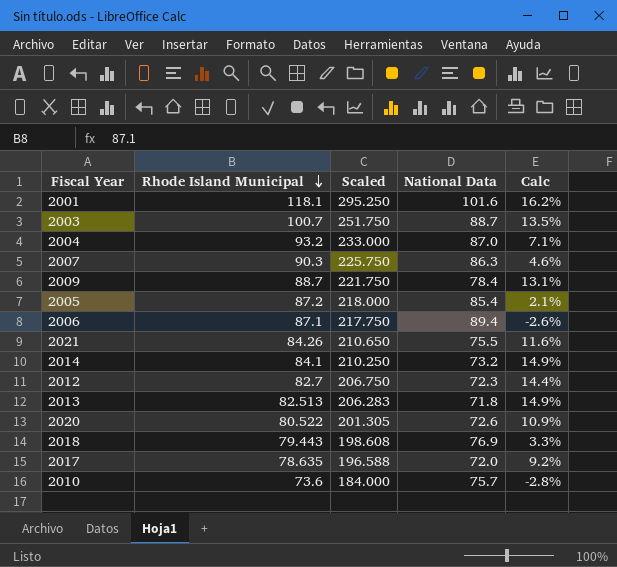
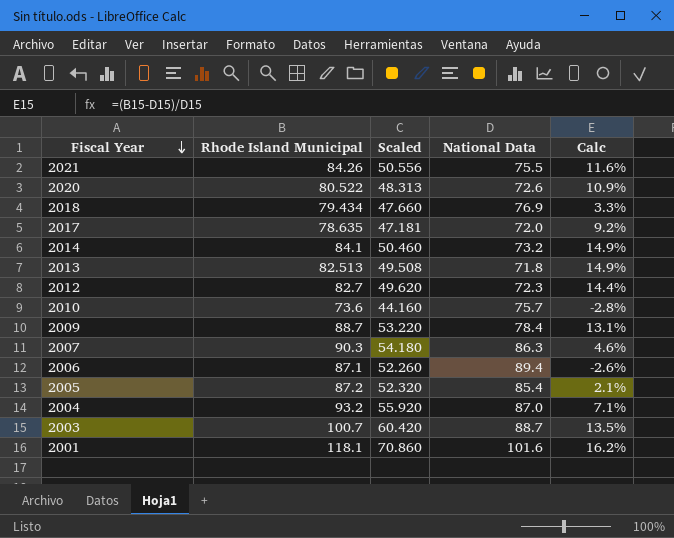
row order: Rhode Island Municipal descending -> Fiscal Year descending
column Scaled | formula: [Rhode Island Municipal] * 2.5 -> [Rhode Island Municipal] * 0.6
2018 | Rhode Island Municipal: 79.443 -> 79.434

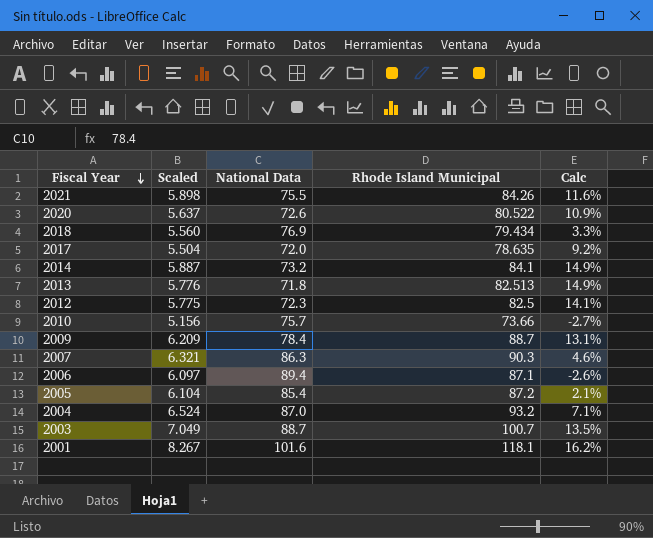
column Scaled | formula: [Rhode Island Municipal] * 0.6 -> [Rhode Island Municipal] * 0.07
column Rhode Island Municipal | position: 2 -> 4
2012 | Rhode Island Municipal: 82.7 -> 82.5
2012 | Calc: 14.4% -> 14.1%
2010 | Rhode Island Municipal: 73.6 -> 73.66
2010 | Calc: -2.8% -> -2.7%

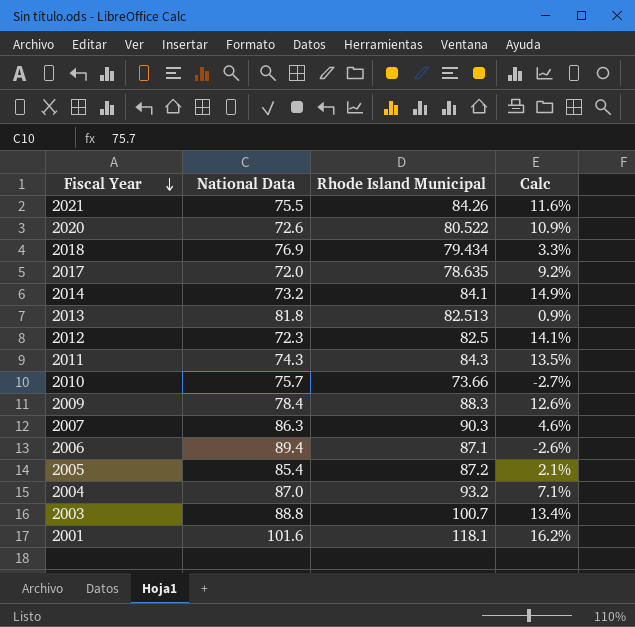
column Scaled | formula: [Rhode Island Municipal] * 0.07 -> none
2013 | National Data: 71.8 -> 81.8
2013 | Calc: 14.9% -> 0.9%
row 2011: none -> 74.3 | 84.3 | 13.5%
2009 | Rhode Island Municipal: 88.7 -> 88.3
2009 | Calc: 13.1% -> 12.6%
2003 | National Data: 88.7 -> 88.8
2003 | Calc: 13.5% -> 13.4%

